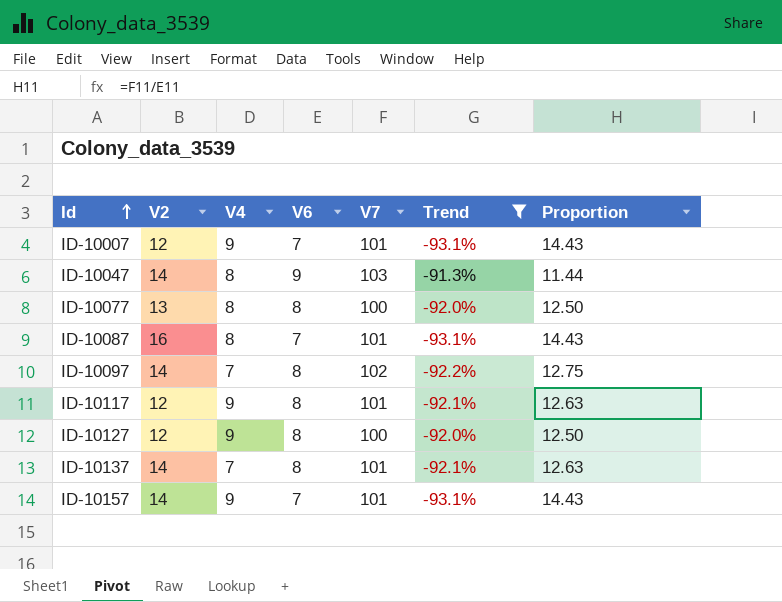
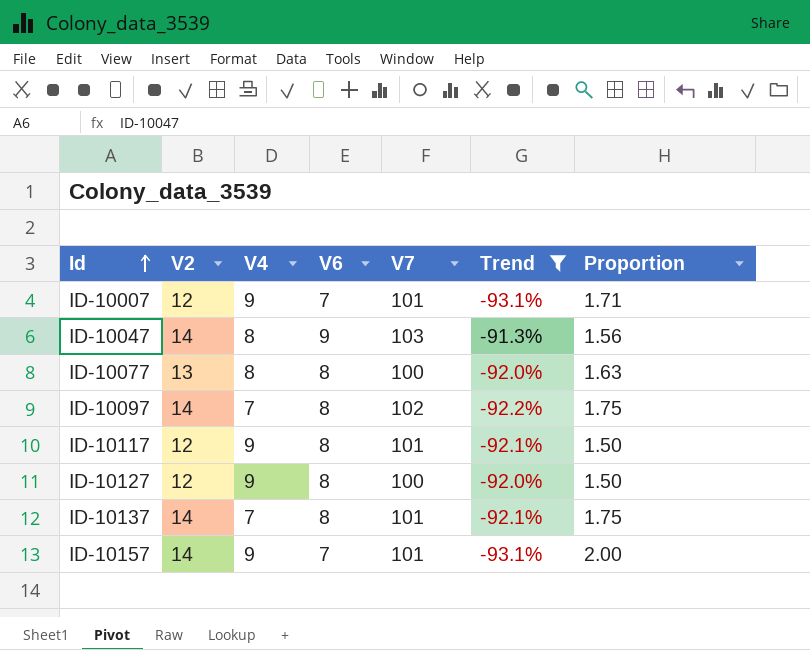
column Proportion | formula: [V7] / [V6] -> [V2] / [V6]
row ID-10087: 16 | 8 | 7 | 101 | -93.1% | 14.43 -> none

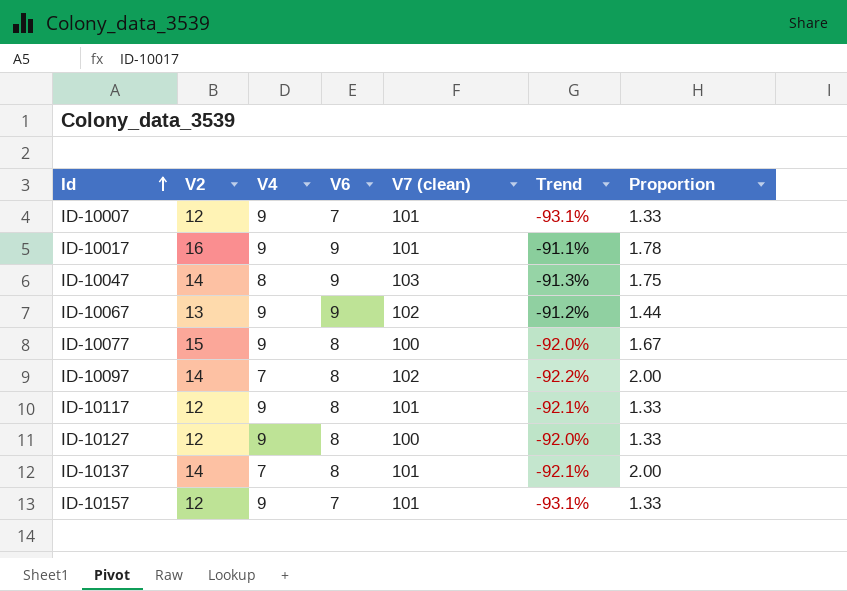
filter: Trend <= -91.3% -> none
column name: V7 -> V7 (clean)
column Proportion | formula: [V2] / [V6] -> [V2] / [V4]
ID-10077 | V2: 13 -> 15
ID-10077 | V4: 8 -> 9
ID-10157 | V2: 14 -> 12

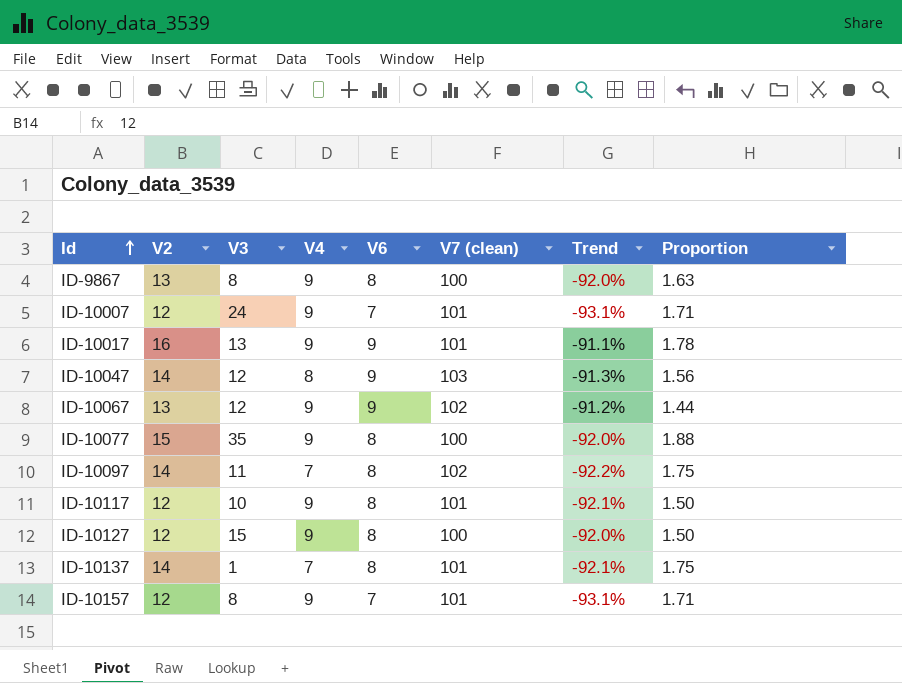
column V3 | position: none -> 3
column Proportion | formula: [V2] / [V4] -> [V2] / [V6]
row ID-9867: none -> 13 | 8 | 9 | 8 | 100 | -92.0% | 1.63

